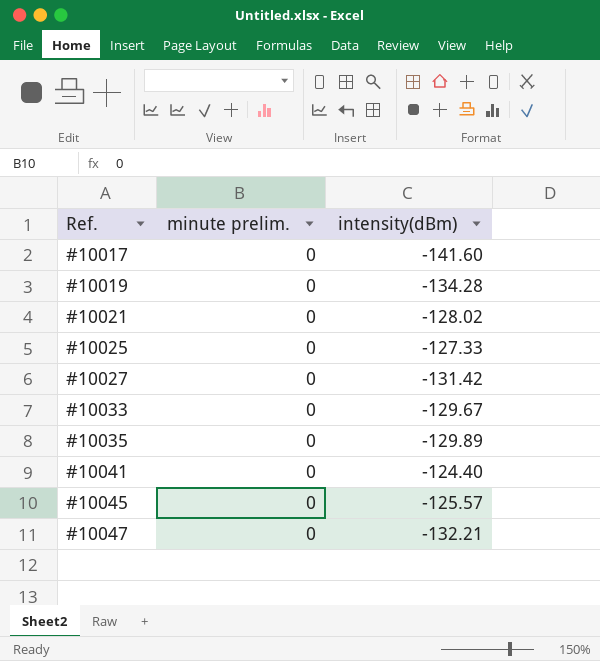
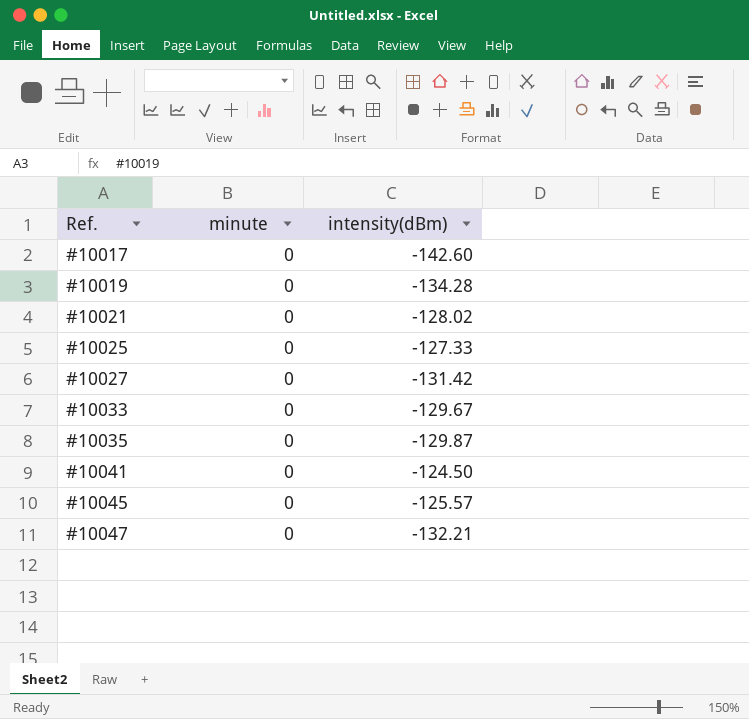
column name: minute prelim. -> minute
#10017 | intensity(dBm): -141.60 -> -142.60
#10035 | intensity(dBm): -129.89 -> -129.87
#10041 | intensity(dBm): -124.40 -> -124.50

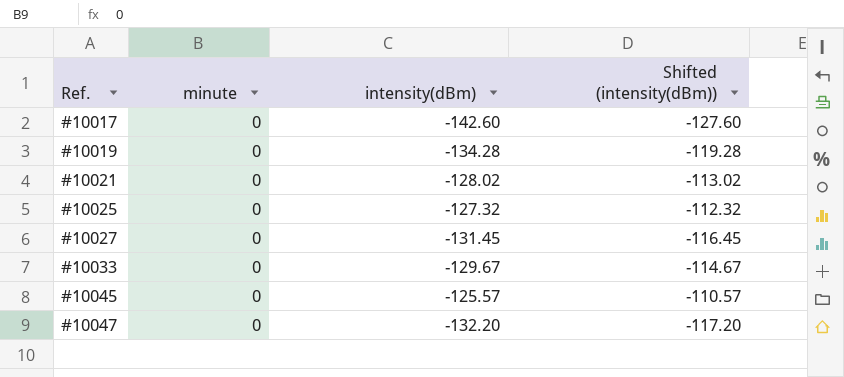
column Shifted (intensity(dBm)) | formula: none -> [intensity(dBm)] + 15
row #10035: 0 | -129.87 -> none
row #10041: 0 | -124.50 -> none
#10025 | intensity(dBm): -127.33 -> -127.32
#10027 | intensity(dBm): -131.42 -> -131.45
#10047 | intensity(dBm): -132.21 -> -132.20

